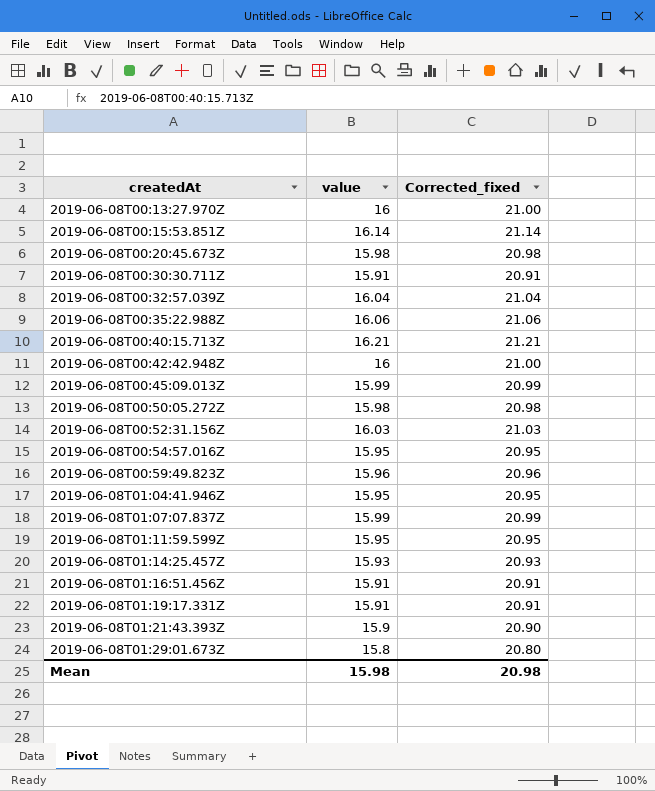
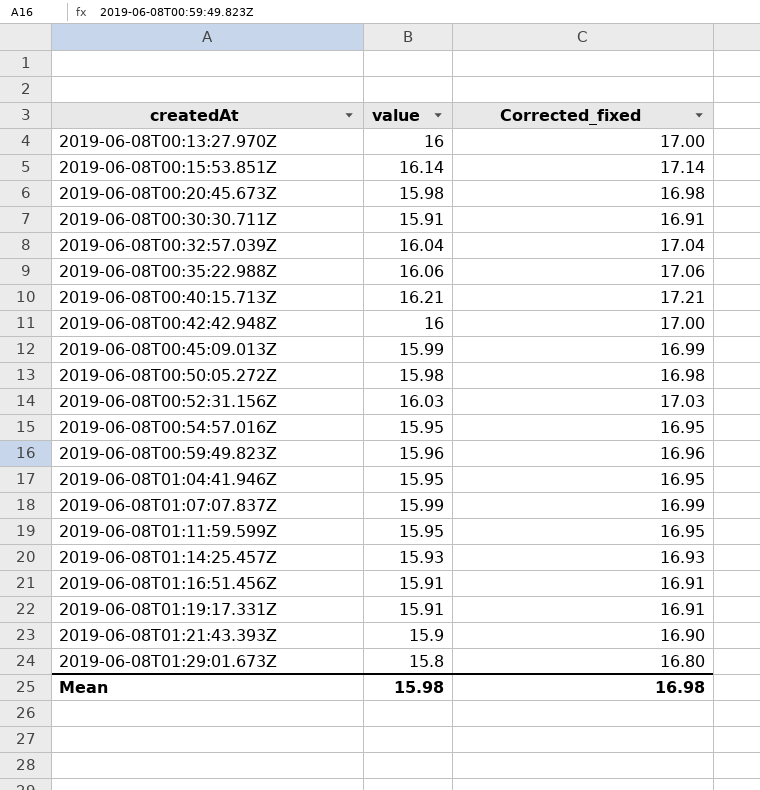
column Corrected_fixed | formula: [value] + 5 -> [value] + 1
Mean | Corrected_fixed: 20.98 -> 16.98

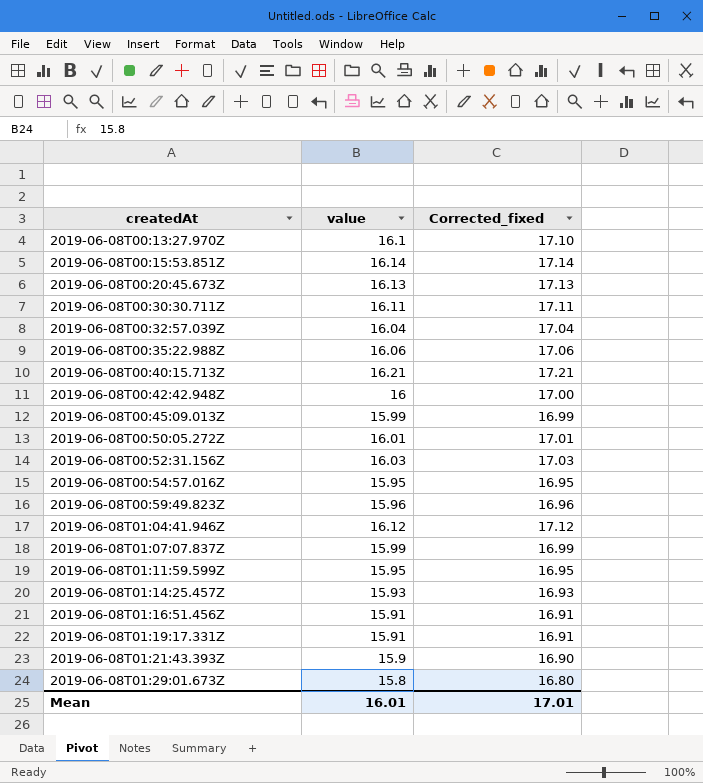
2019-06-08T00:13:27.970Z | value: 16 -> 16.1
2019-06-08T00:13:27.970Z | Corrected_fixed: 17.00 -> 17.10
2019-06-08T00:20:45.673Z | value: 15.98 -> 16.13
2019-06-08T00:20:45.673Z | Corrected_fixed: 16.98 -> 17.13
2019-06-08T00:30:30.711Z | value: 15.91 -> 16.11
2019-06-08T00:30:30.711Z | Corrected_fixed: 16.91 -> 17.11
2019-06-08T00:50:05.272Z | value: 15.98 -> 16.01
2019-06-08T00:50:05.272Z | Corrected_fixed: 16.98 -> 17.01
2019-06-08T01:04:41.946Z | value: 15.95 -> 16.12
2019-06-08T01:04:41.946Z | Corrected_fixed: 16.95 -> 17.12
Mean | value: 15.98 -> 16.01
Mean | Corrected_fixed: 16.98 -> 17.01

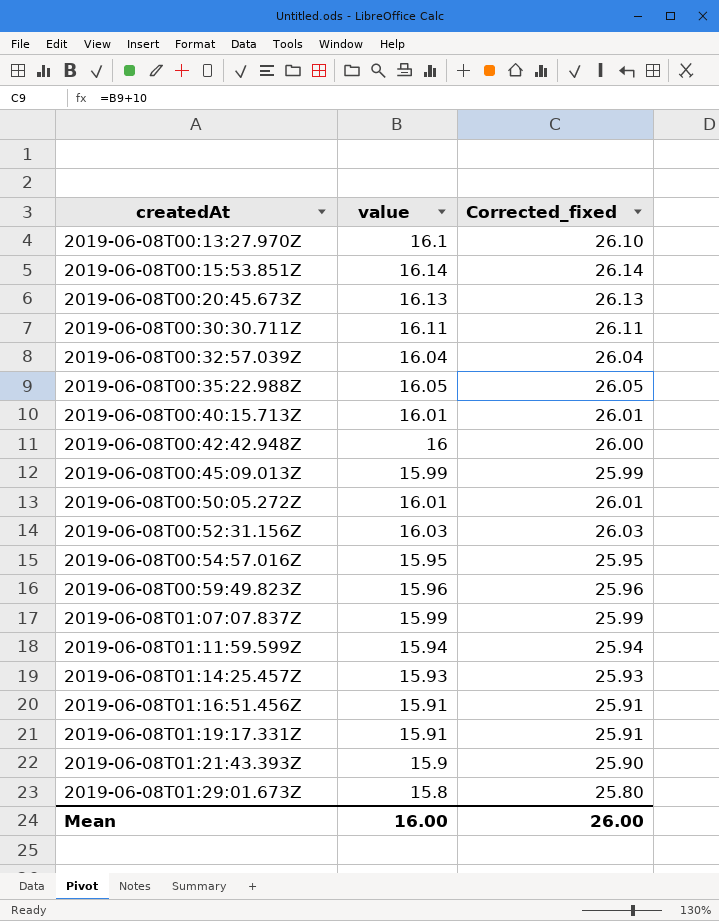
column Corrected_fixed | formula: [value] + 1 -> [value] + 10
row 2019-06-08T01:04:41.946Z: 16.12 | 17.12 -> none
2019-06-08T00:35:22.988Z | value: 16.06 -> 16.05
2019-06-08T00:40:15.713Z | value: 16.21 -> 16.01
2019-06-08T01:11:59.599Z | value: 15.95 -> 15.94
Mean | value: 16.01 -> 16.00
Mean | Corrected_fixed: 17.01 -> 26.00

